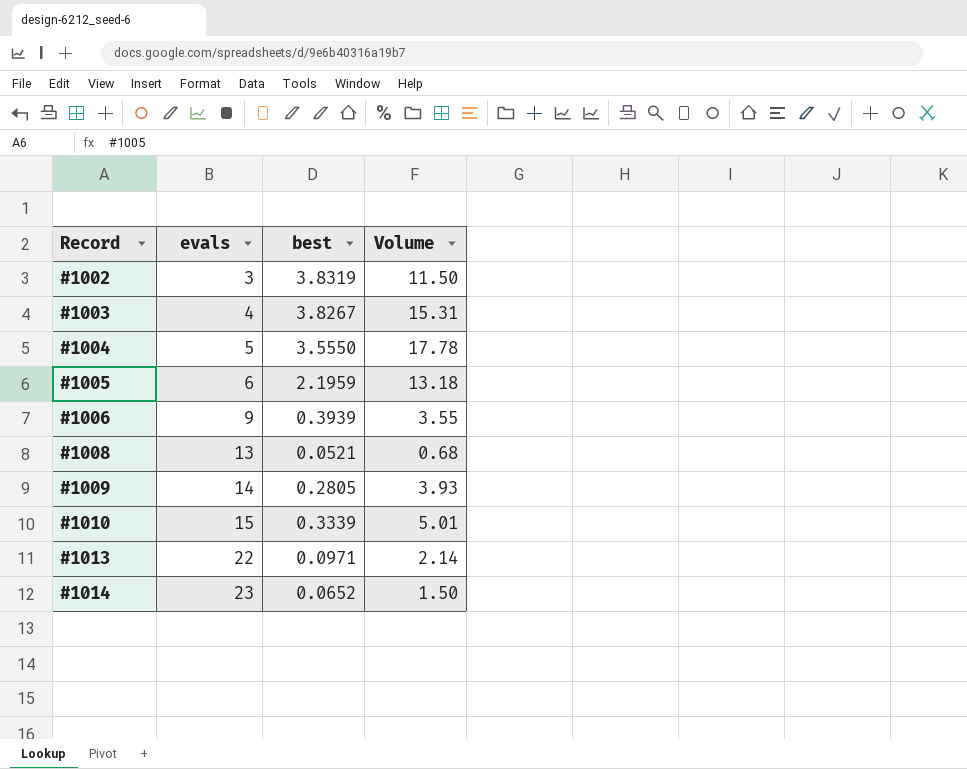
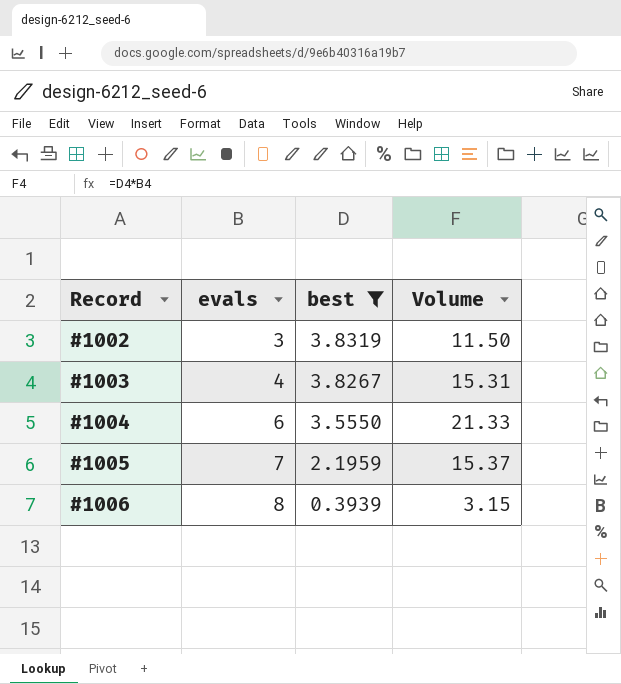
filter: none -> best >= 0.3939
#1004 | evals: 5 -> 6
#1004 | Volume: 17.78 -> 21.33
#1005 | evals: 6 -> 7
#1005 | Volume: 13.18 -> 15.37
#1006 | evals: 9 -> 8
#1006 | Volume: 3.55 -> 3.15

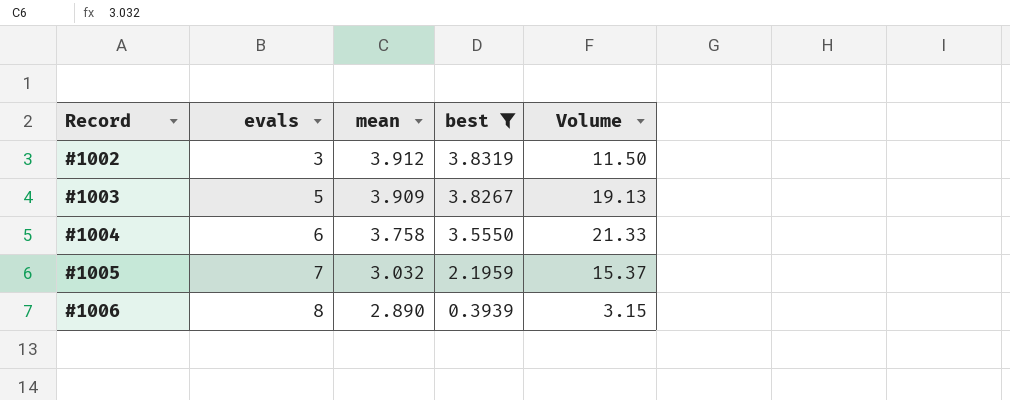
column mean | position: none -> 3
#1003 | evals: 4 -> 5
#1003 | Volume: 15.31 -> 19.13

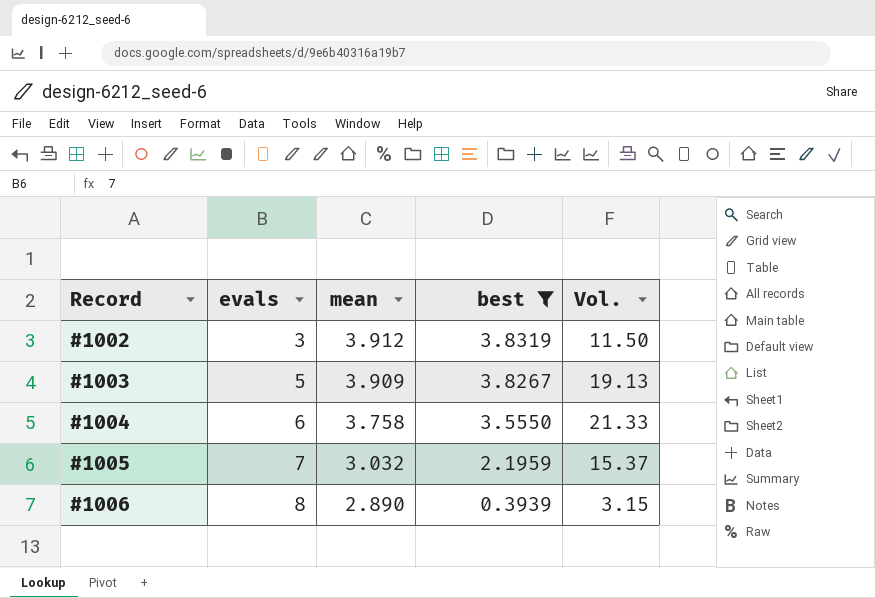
column name: Volume -> Vol.

